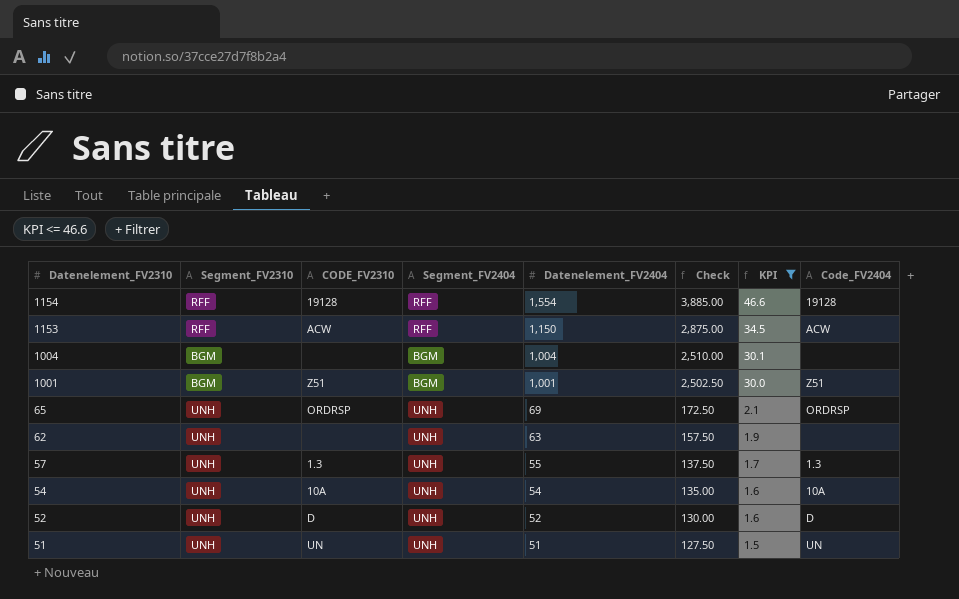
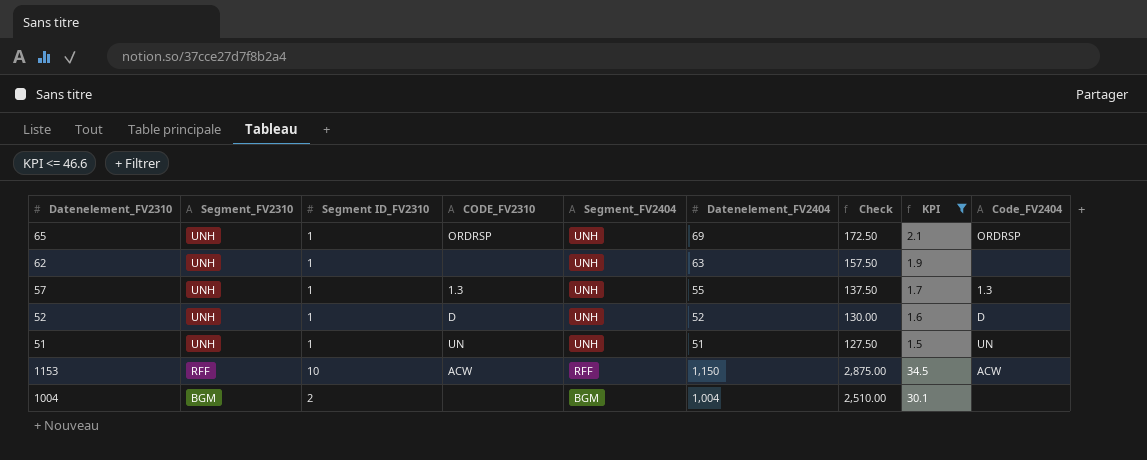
row order: Datenelement_FV2310 descending -> Segment_FV2310 descending
column Segment ID_FV2310 | position: none -> 3
row 1154: RFF | 19128 | RFF | 1,554 | 3,885.00 | 46.6 | 19128 -> none
row 1001: BGM | Z51 | BGM | 1,001 | 2,502.50 | 30.0 | Z51 -> none
row 54: UNH | 10A | UNH | 54 | 135.00 | 1.6 | 10A -> none

